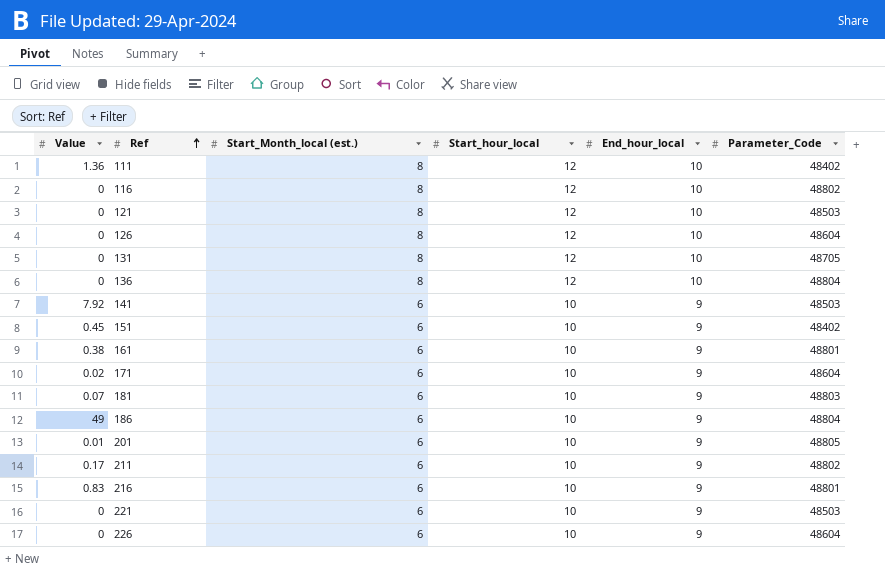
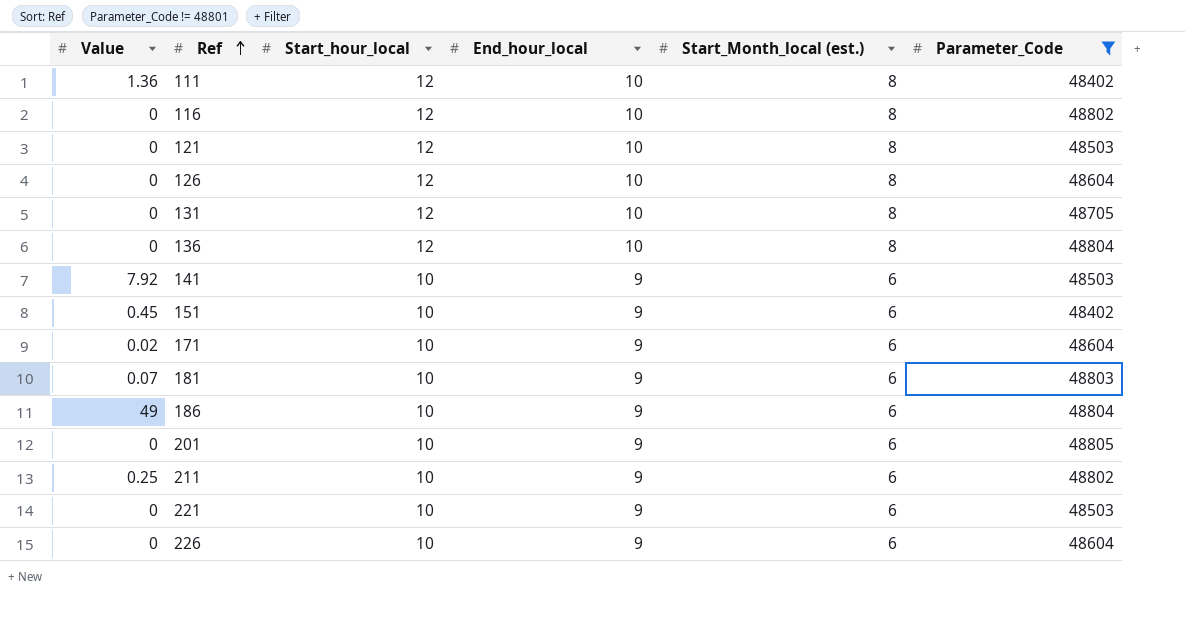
filter: none -> Parameter_Code != 48801
column Start_Month_local (est.) | position: 3 -> 5
201 | Value: 0.01 -> 0
211 | Value: 0.17 -> 0.25

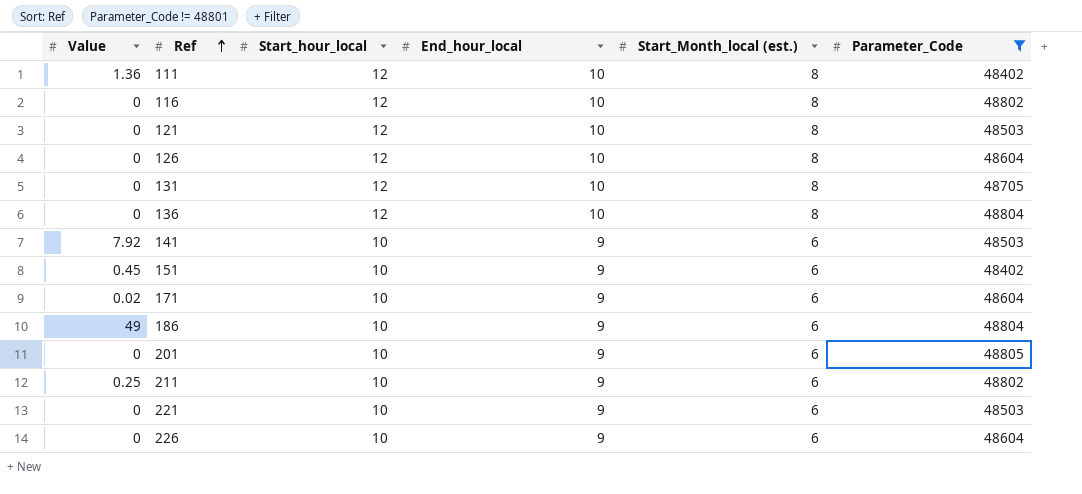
row 181: 0.07 | 10 | 9 | 6 | 48803 -> none

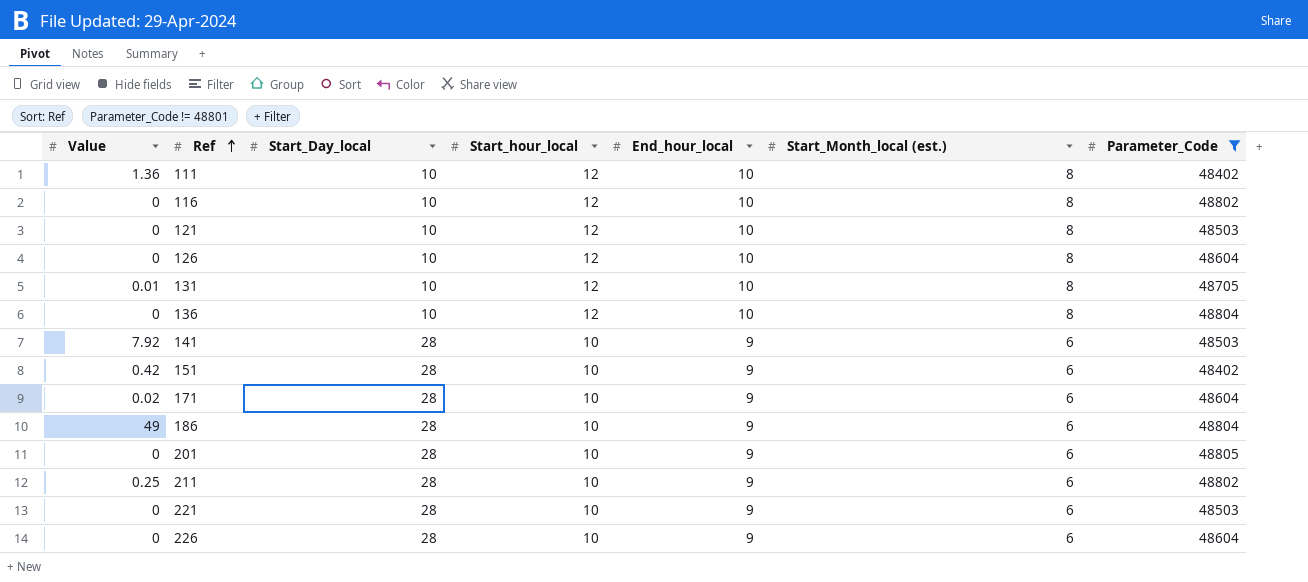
column Start_Day_local | position: none -> 3
131 | Value: 0 -> 0.01
151 | Value: 0.45 -> 0.42

